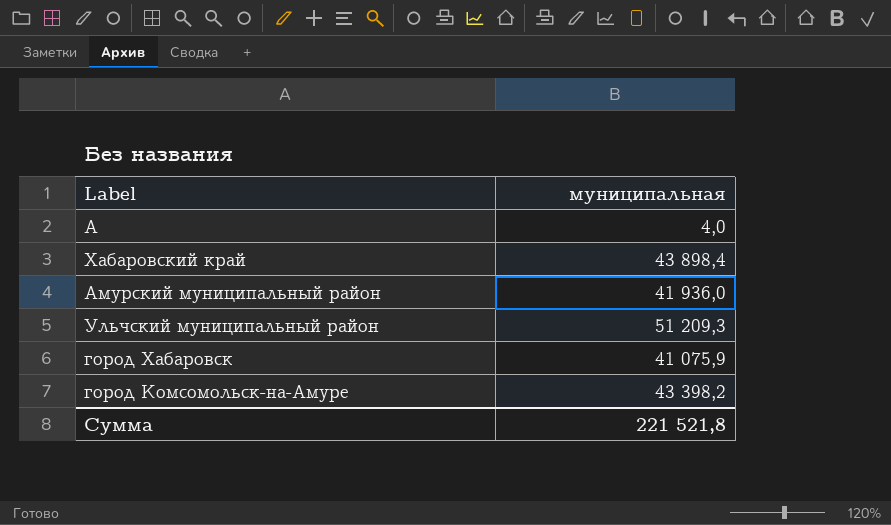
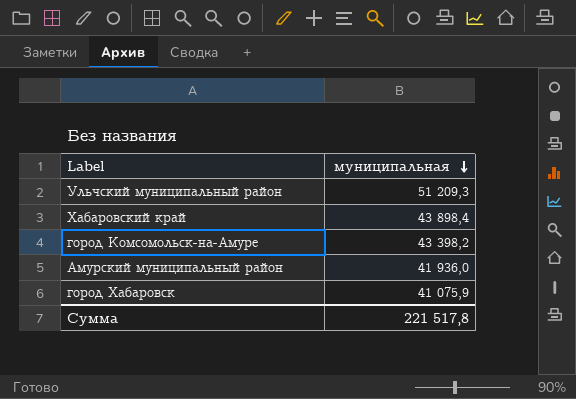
row order: none -> муниципальная descending
row А: 4,0 -> none
Сумма | муниципальная: 221 521,8 -> 221 517,8

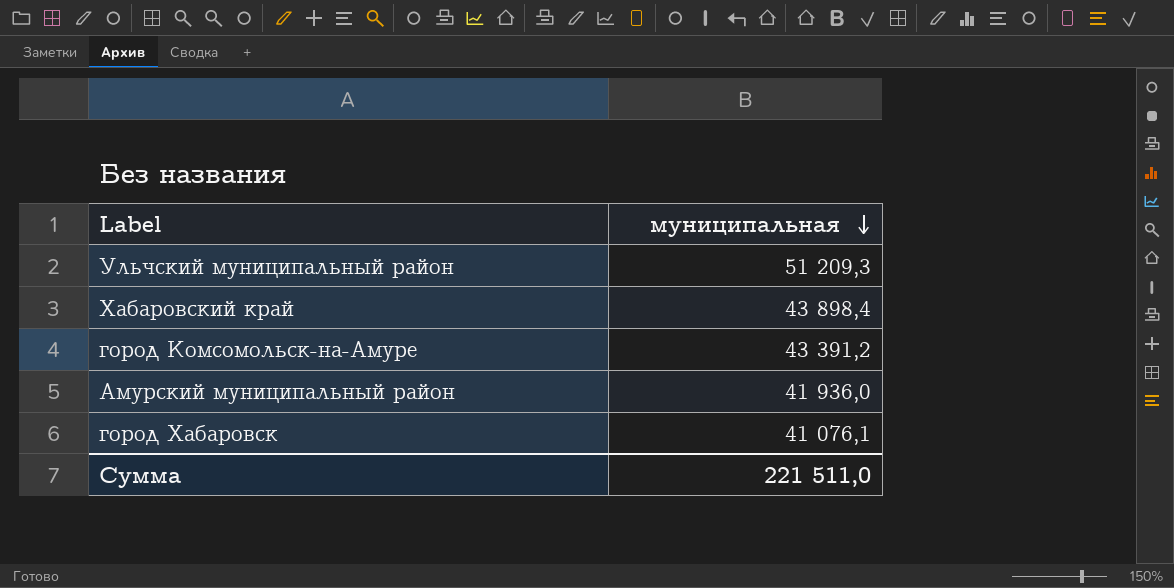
город Комсомольск-на-Амуре | муниципальная: 43 398,2 -> 43 391,2
город Хабаровск | муниципальная: 41 075,9 -> 41 076,1
Сумма | муниципальная: 221 517,8 -> 221 511,0

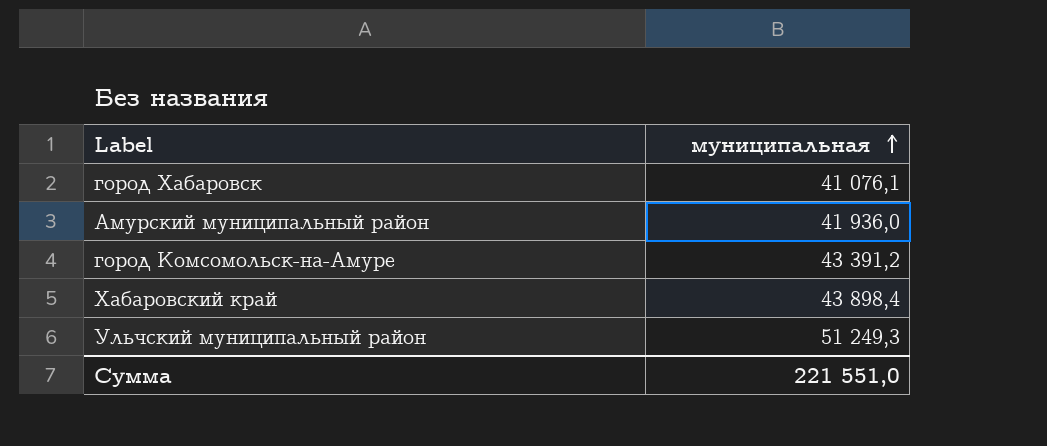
row order: муниципальная descending -> муниципальная ascending
Ульчский муниципальный район | муниципальная: 51 209,3 -> 51 249,3
Сумма | муниципальная: 221 511,0 -> 221 551,0

